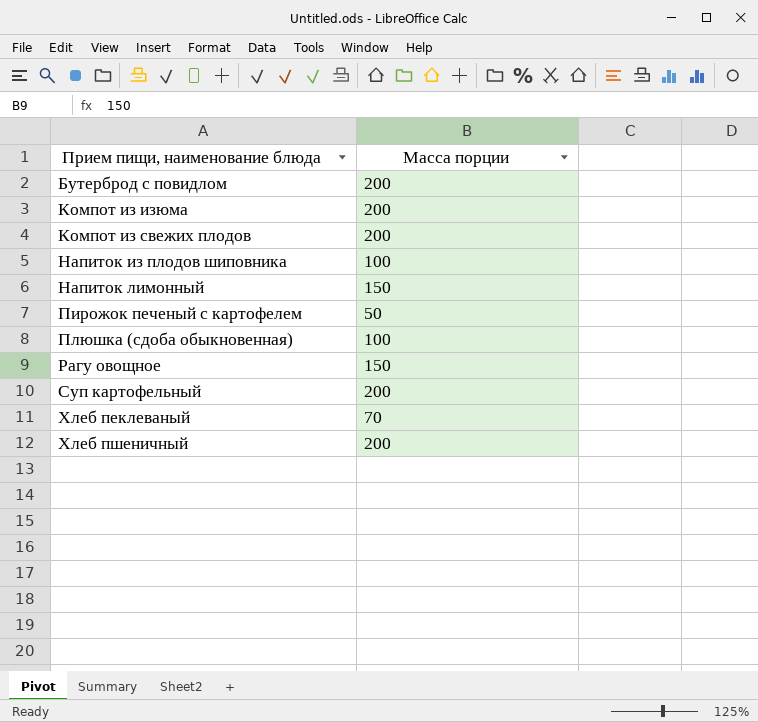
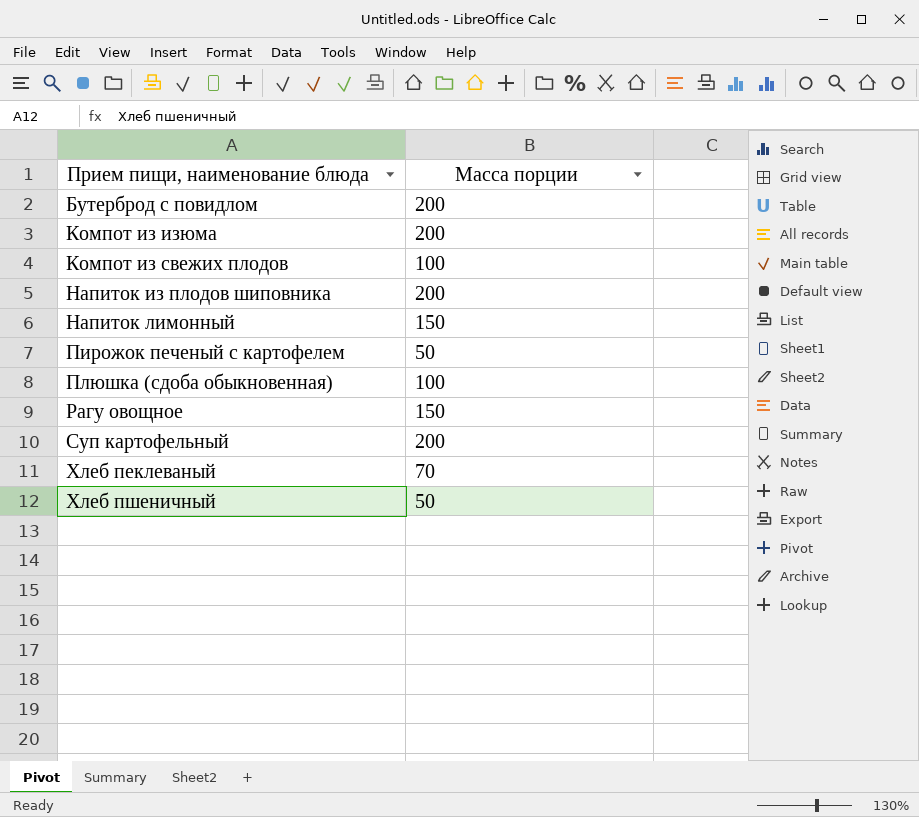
Компот из свежих плодов | Масса порции: 200 -> 100
Напиток из плодов шиповника | Масса порции: 100 -> 200
Хлеб пшеничный | Масса порции: 200 -> 50

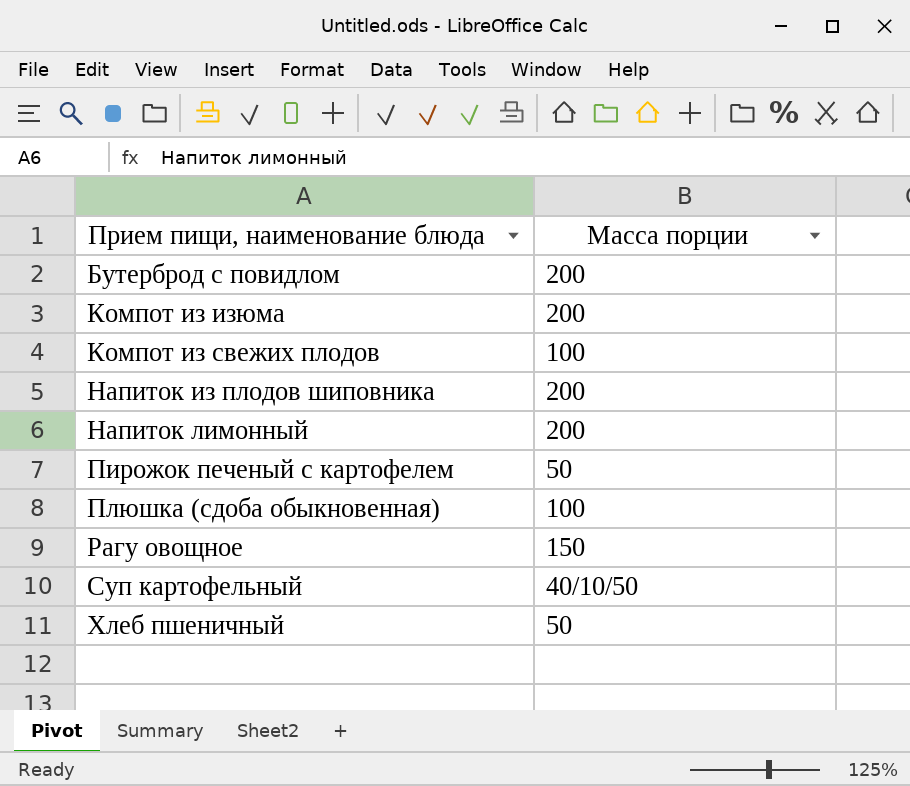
row Хлеб пеклеваный: 70 -> none
Напиток лимонный | Масса порции: 150 -> 200
Суп картофельный | Масса порции: 200 -> 40/10/50

